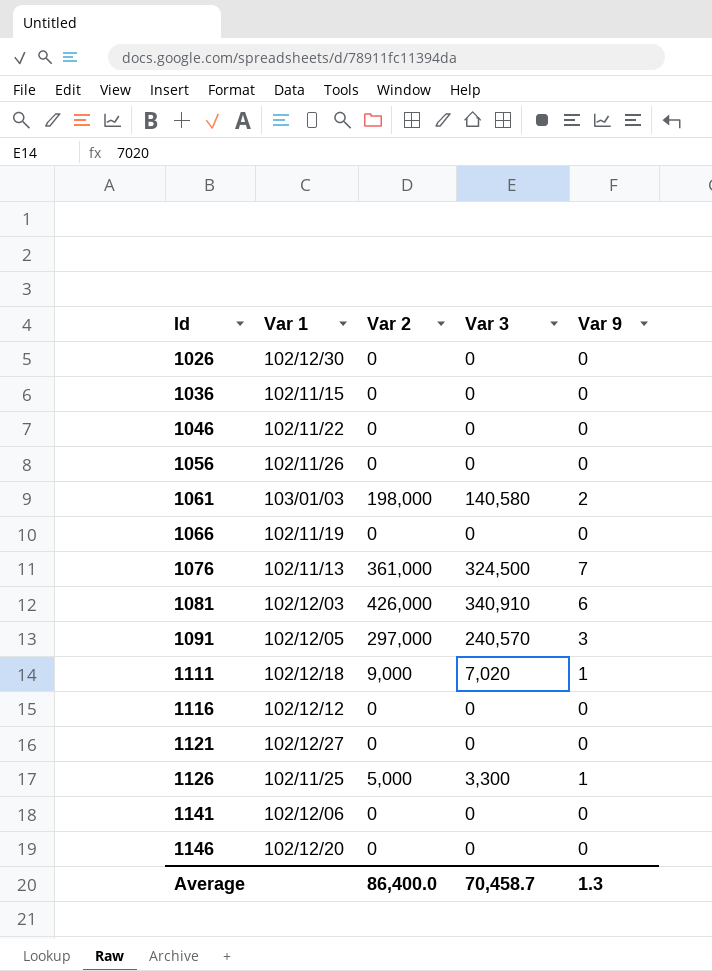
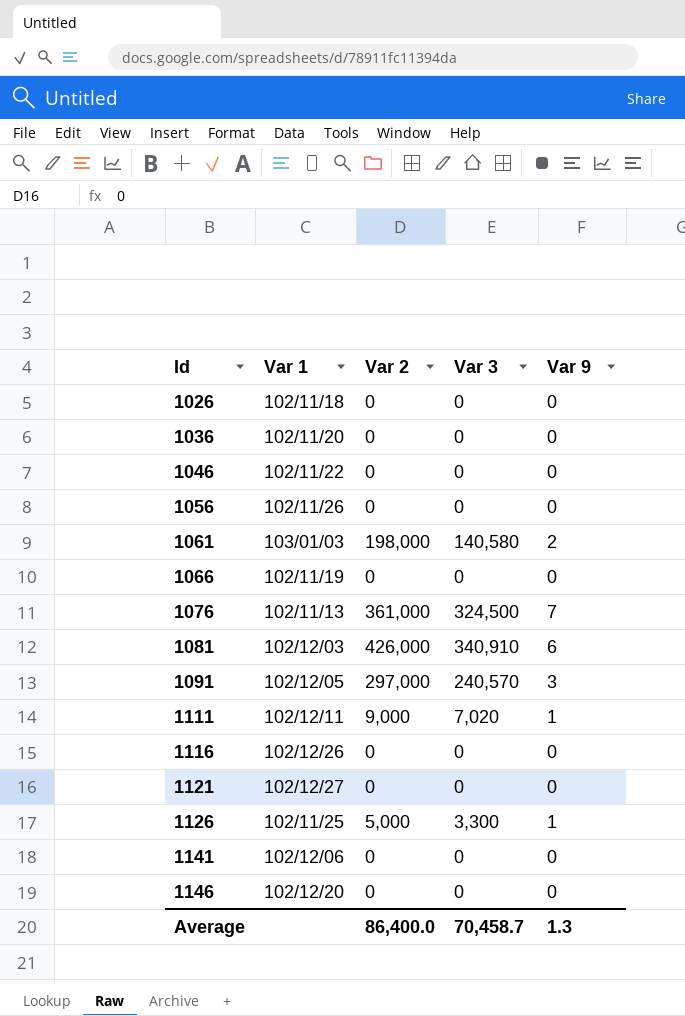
1026 | Var 1: 102/12/30 -> 102/11/18
1036 | Var 1: 102/11/15 -> 102/11/20
1111 | Var 1: 102/12/18 -> 102/12/11
1116 | Var 1: 102/12/12 -> 102/12/26

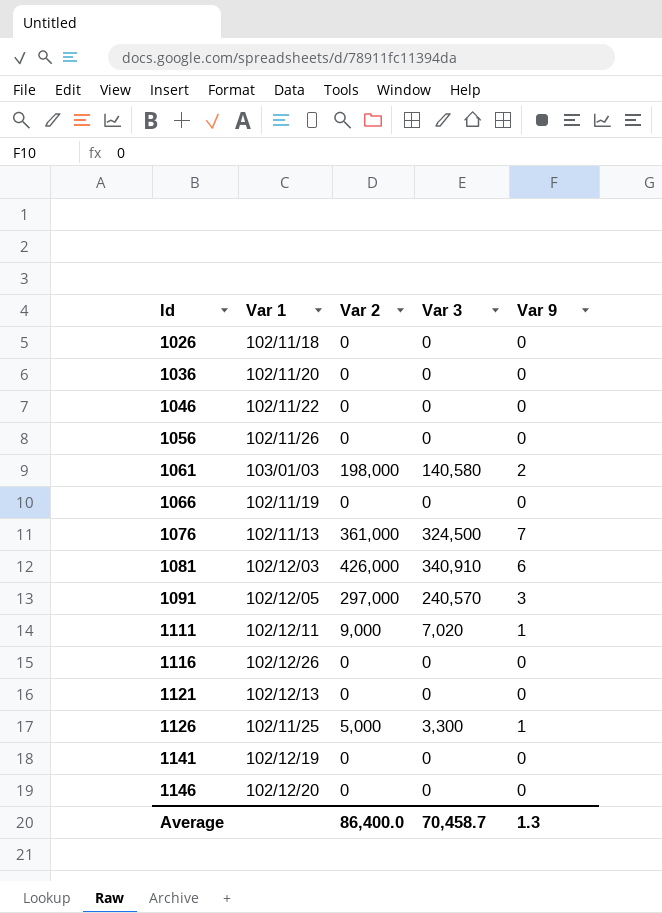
1121 | Var 1: 102/12/27 -> 102/12/13
1141 | Var 1: 102/12/06 -> 102/12/19

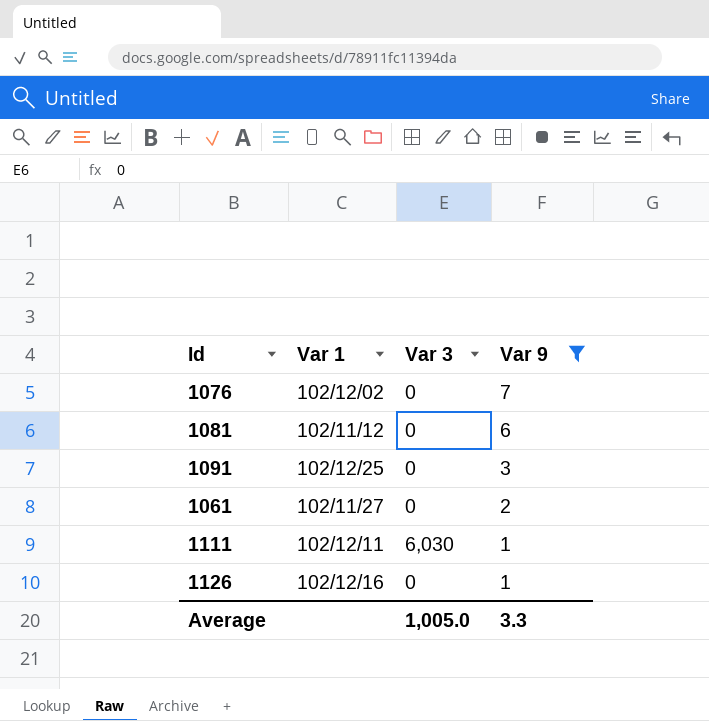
filter: none -> Var 9 != 0
row order: Id ascending -> Var 9 descending
column Var 2 | position: 3 -> none
1076 | Var 1: 102/11/13 -> 102/12/02
1076 | Var 3: 324,500 -> 0
1081 | Var 1: 102/12/03 -> 102/11/12
1081 | Var 3: 340,910 -> 0
1091 | Var 1: 102/12/05 -> 102/12/25
1091 | Var 3: 240,570 -> 0
1061 | Var 1: 103/01/03 -> 102/11/27
1061 | Var 3: 140,580 -> 0
1111 | Var 3: 7,020 -> 6,030
1126 | Var 1: 102/11/25 -> 102/12/16
1126 | Var 3: 3,300 -> 0
Average | Var 3: 70,458.7 -> 1,005.0
Average | Var 9: 1.3 -> 3.3

